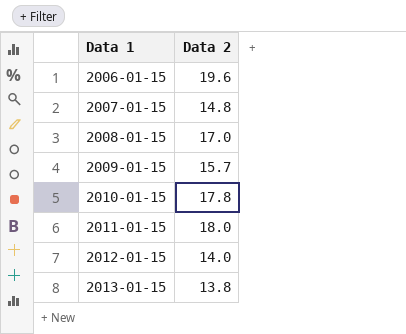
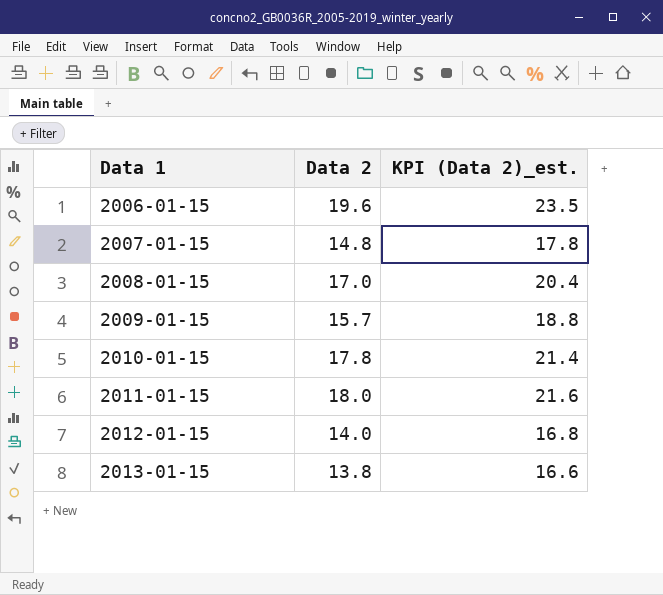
column KPI (Data 2)_est. | formula: none -> [Data 2] * 1.2

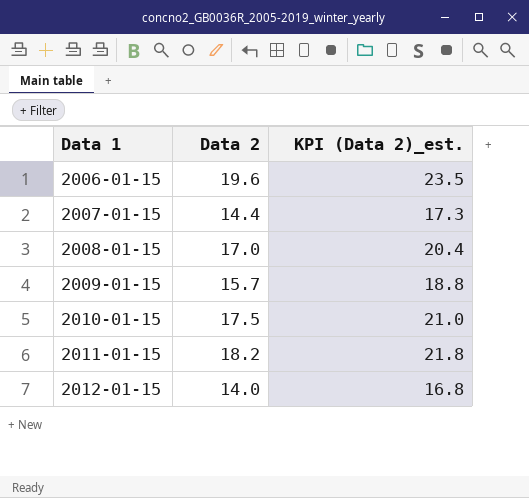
row 2013-01-15: 13.8 | 16.6 -> none
2007-01-15 | Data 2: 14.8 -> 14.4
2007-01-15 | KPI (Data 2)_est.: 17.8 -> 17.3
2010-01-15 | Data 2: 17.8 -> 17.5
2010-01-15 | KPI (Data 2)_est.: 21.4 -> 21.0
2011-01-15 | Data 2: 18.0 -> 18.2
2011-01-15 | KPI (Data 2)_est.: 21.6 -> 21.8

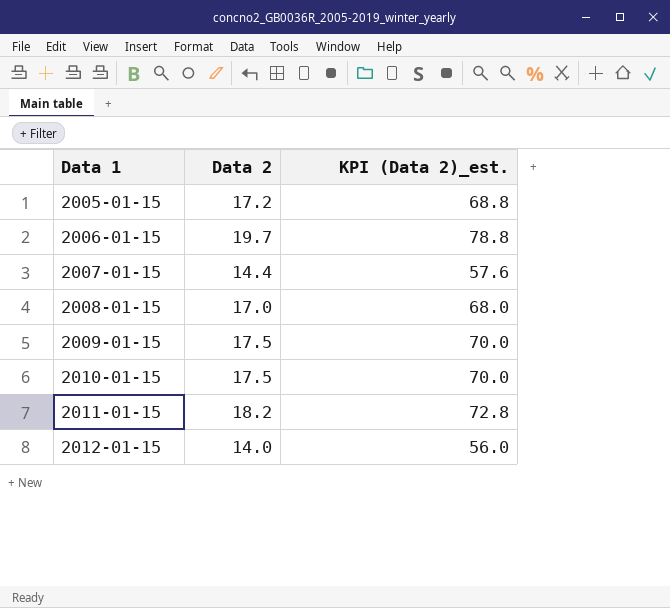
column KPI (Data 2)_est. | formula: [Data 2] * 1.2 -> [Data 2] * 4
row 2005-01-15: none -> 17.2 | 68.8
2006-01-15 | Data 2: 19.6 -> 19.7
2009-01-15 | Data 2: 15.7 -> 17.5

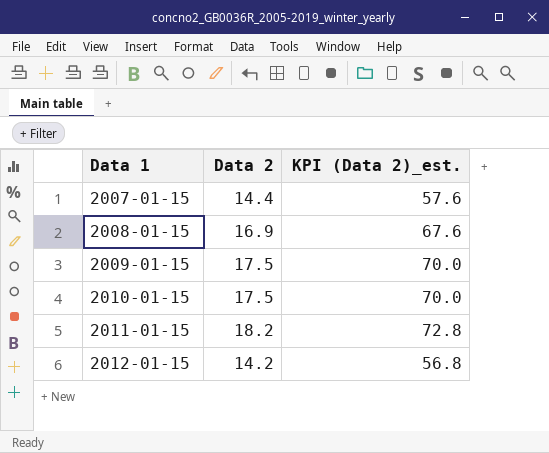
row 2005-01-15: 17.2 | 68.8 -> none
row 2006-01-15: 19.7 | 78.8 -> none
2008-01-15 | Data 2: 17.0 -> 16.9
2008-01-15 | KPI (Data 2)_est.: 68.0 -> 67.6
2012-01-15 | Data 2: 14.0 -> 14.2
2012-01-15 | KPI (Data 2)_est.: 56.0 -> 56.8

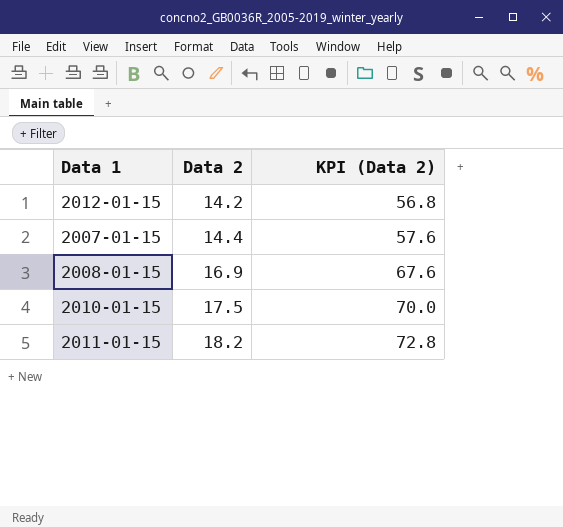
row order: Data 1 ascending -> Data 2 ascending
column name: KPI (Data 2)_est. -> KPI (Data 2)
row 2009-01-15: 17.5 | 70.0 -> none

